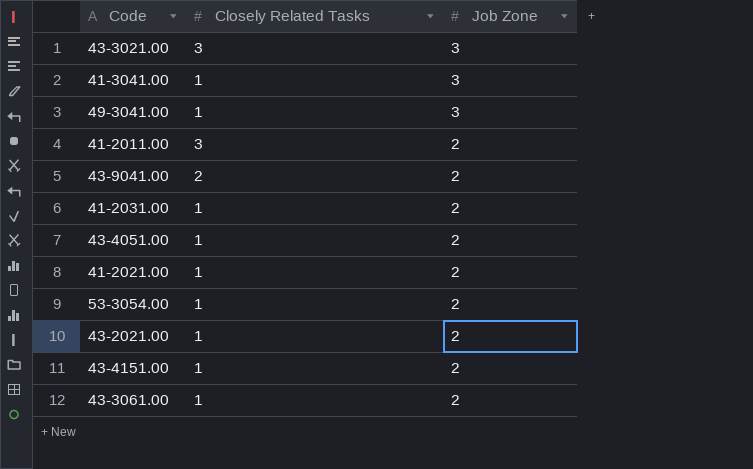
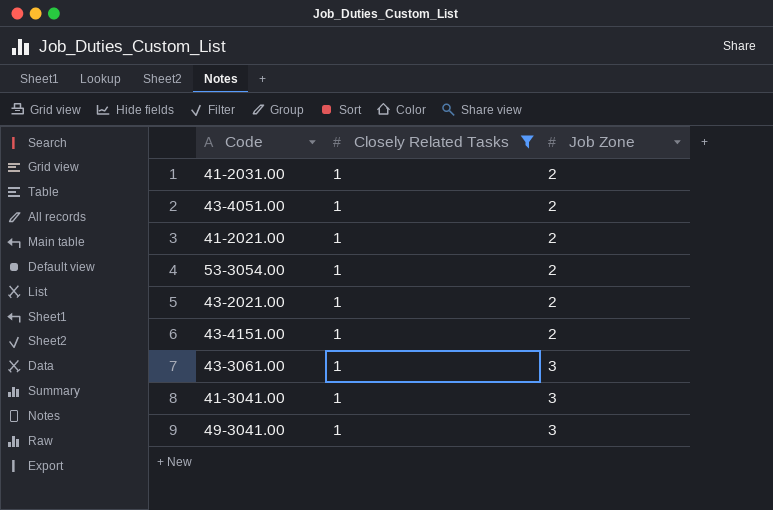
filter: none -> Closely Related Tasks = 1
row order: Job Zone descending -> Job Zone ascending
43-3061.00 | Job Zone: 2 -> 3

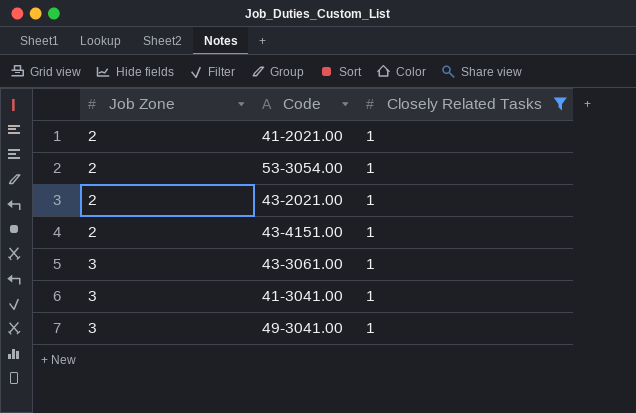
column Job Zone | position: 3 -> 1
row 41-2031.00: 1 | 2 -> none
row 43-4051.00: 1 | 2 -> none

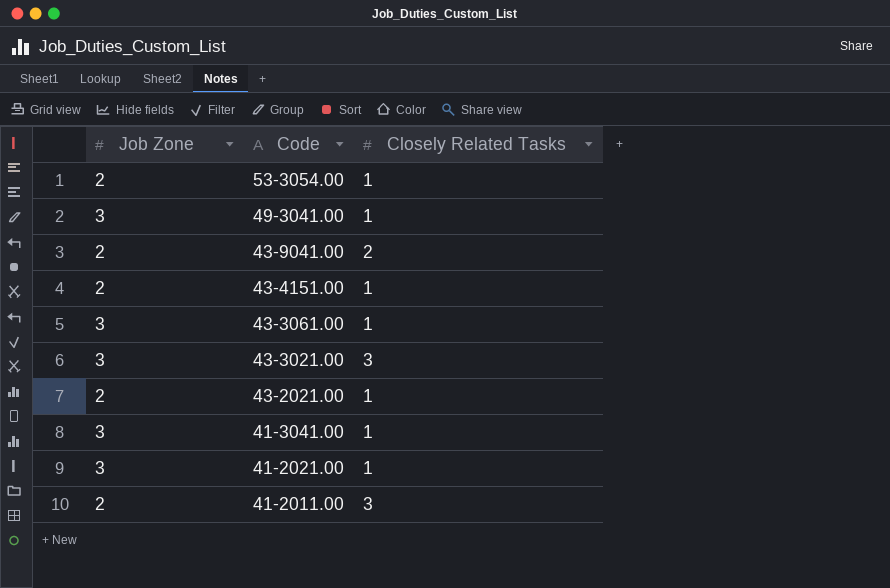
filter: Closely Related Tasks = 1 -> none
row order: Job Zone ascending -> Code descending
41-2021.00 | Job Zone: 2 -> 3

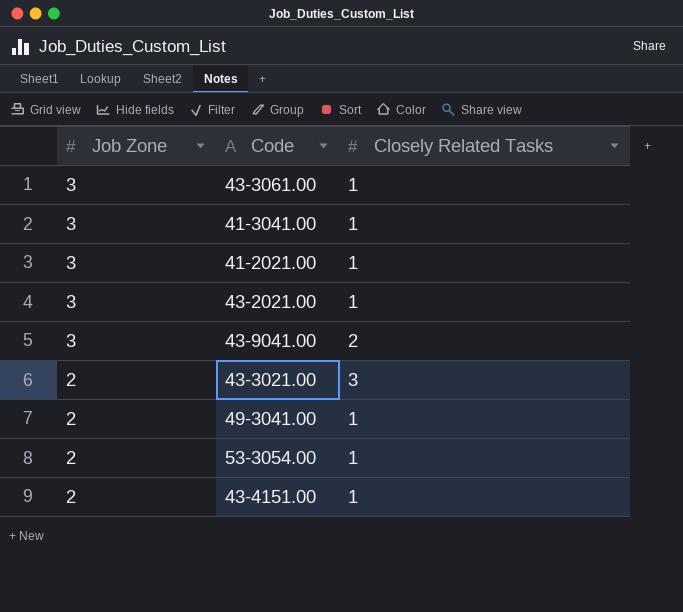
row order: Code descending -> Job Zone descending
row 41-2011.00: 2 | 3 -> none
43-2021.00 | Job Zone: 2 -> 3
43-9041.00 | Job Zone: 2 -> 3
43-3021.00 | Job Zone: 3 -> 2
49-3041.00 | Job Zone: 3 -> 2

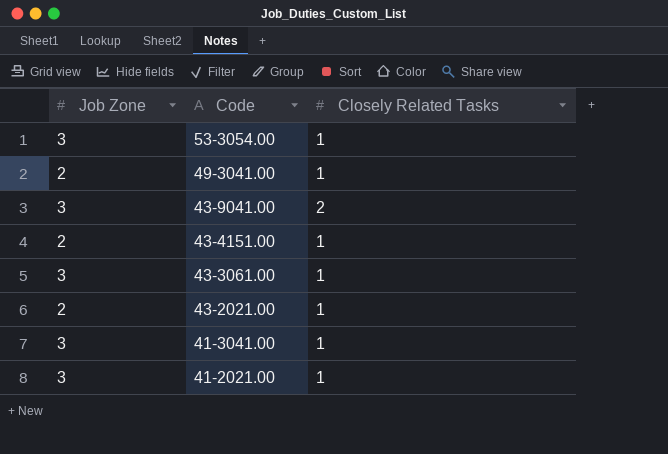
row order: Job Zone descending -> Code descending
row 43-3021.00: 2 | 3 -> none
53-3054.00 | Job Zone: 2 -> 3
43-2021.00 | Job Zone: 3 -> 2

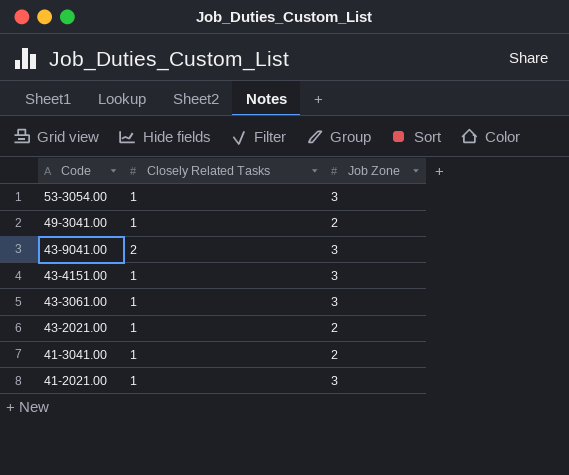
column Job Zone | position: 1 -> 3
43-4151.00 | Job Zone: 2 -> 3
41-3041.00 | Job Zone: 3 -> 2

